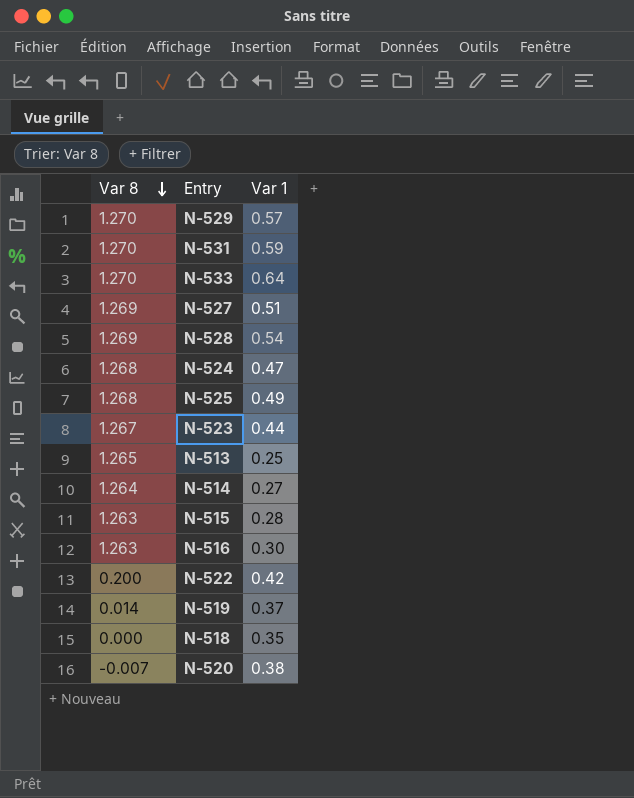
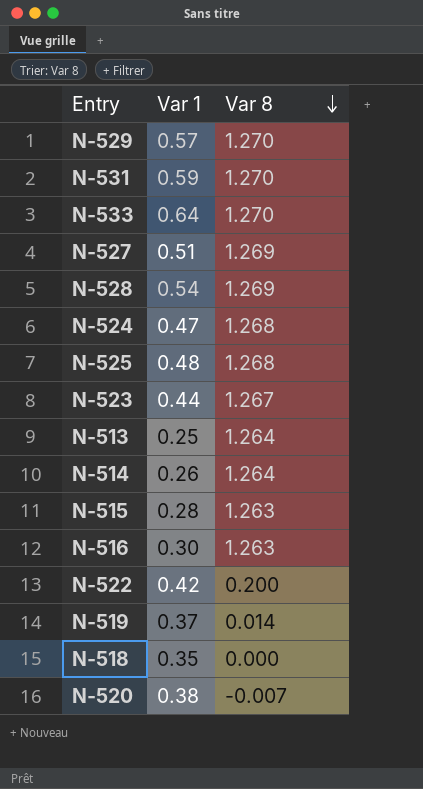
column Var 8 | position: 1 -> 3
N-525 | Var 1: 0.49 -> 0.48
N-513 | Var 8: 1.265 -> 1.264
N-514 | Var 1: 0.27 -> 0.26

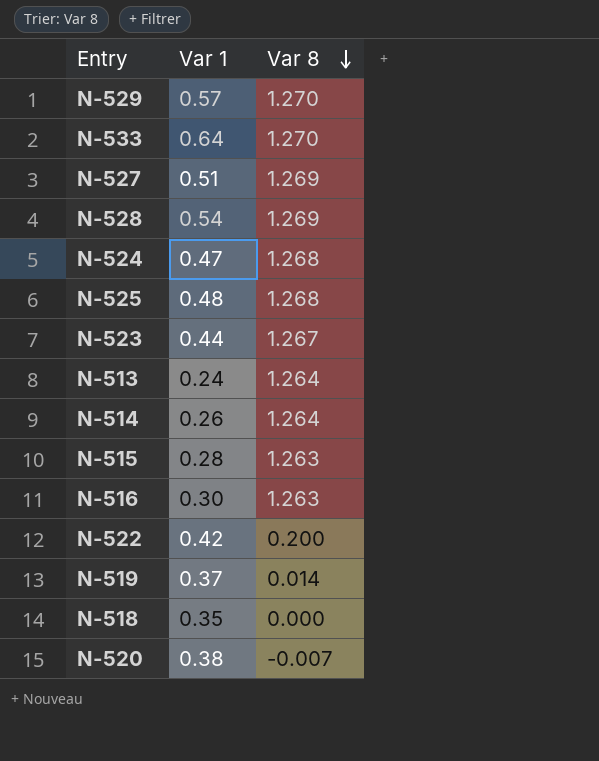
row N-531: 0.59 | 1.270 -> none
N-513 | Var 1: 0.25 -> 0.24

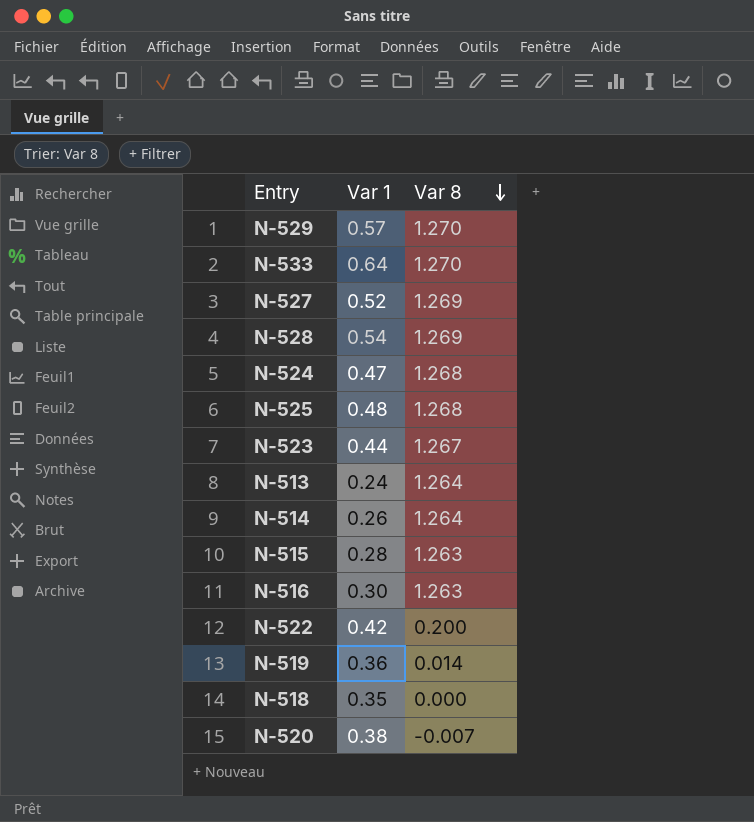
N-527 | Var 1: 0.51 -> 0.52
N-519 | Var 1: 0.37 -> 0.36

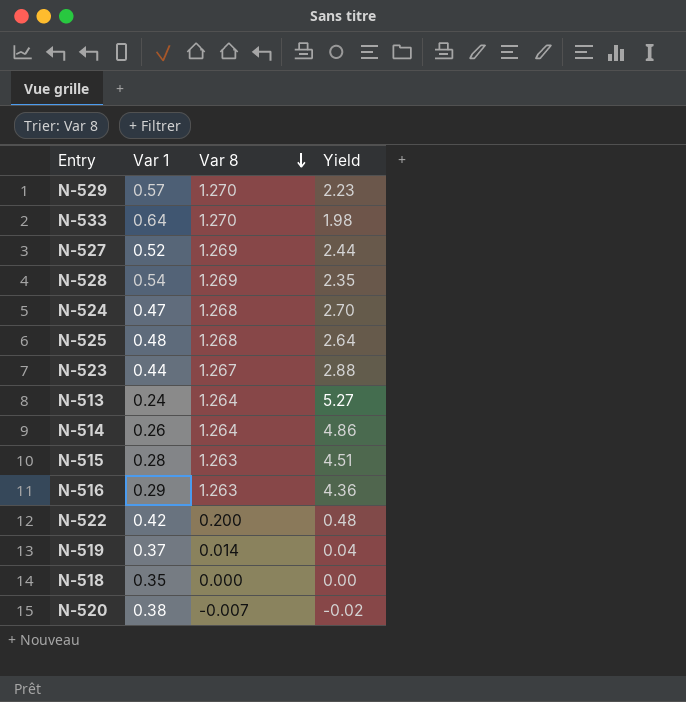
column Yield | formula: none -> [Var 8] / [Var 1]
N-516 | Var 1: 0.30 -> 0.29
N-519 | Var 1: 0.36 -> 0.37

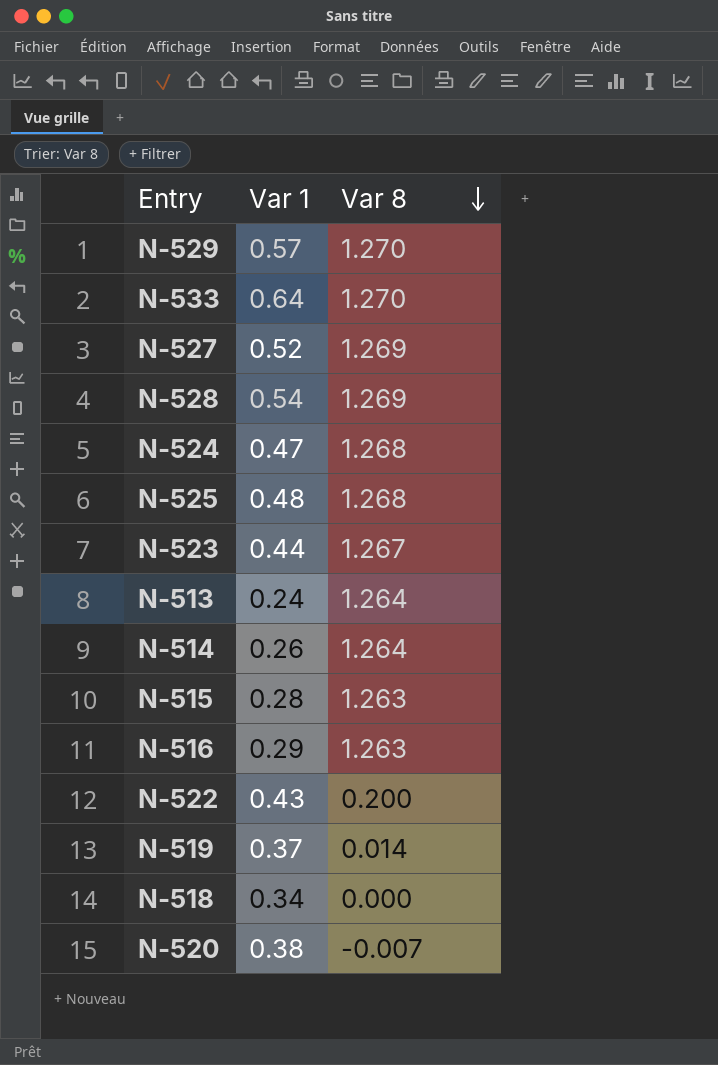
column Yield | formula: [Var 8] / [Var 1] -> none
N-522 | Var 1: 0.42 -> 0.43
N-518 | Var 1: 0.35 -> 0.34

